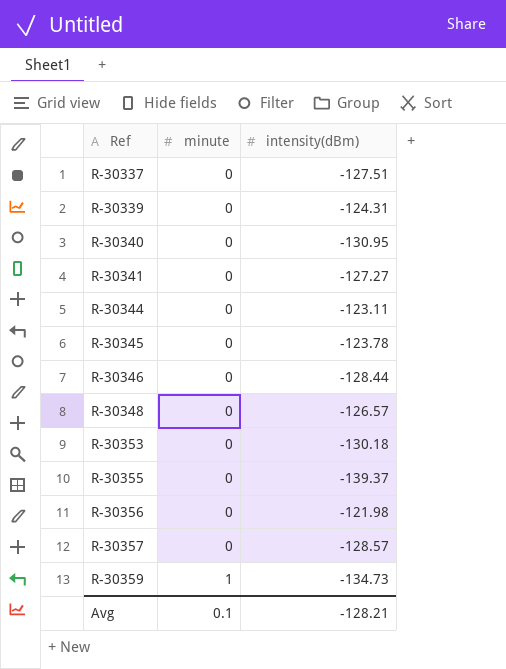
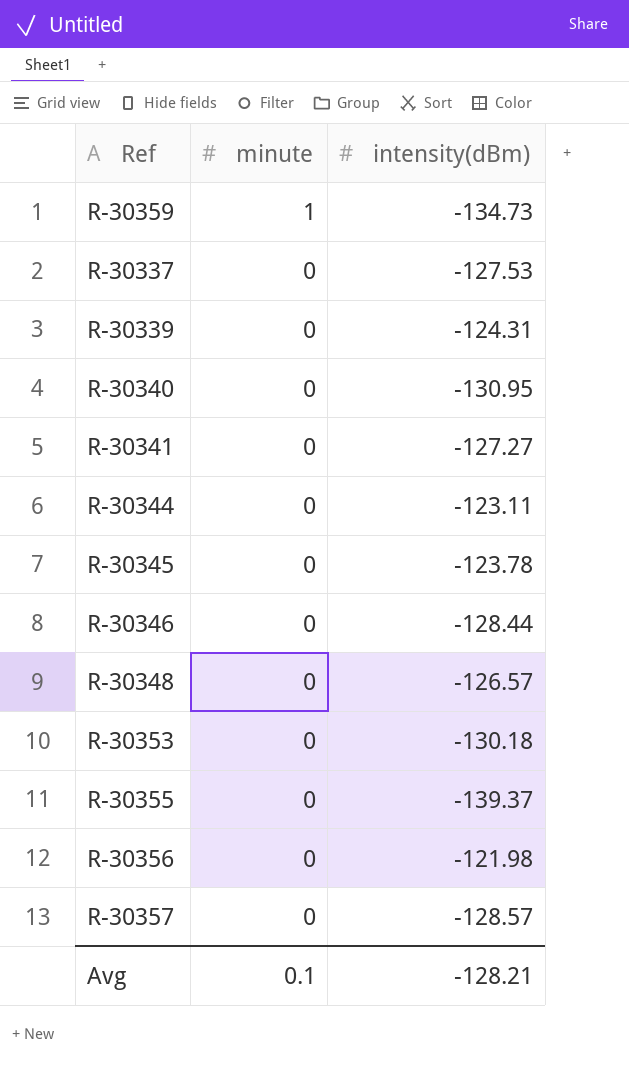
row order: Ref ascending -> minute descending
R-30337 | intensity(dBm): -127.51 -> -127.53

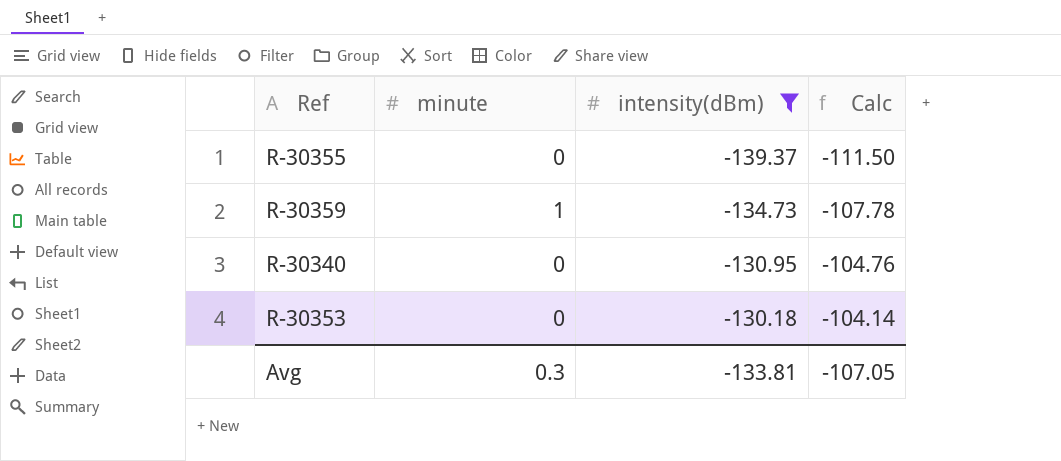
filter: none -> intensity(dBm) <= -130.18
row order: minute descending -> intensity(dBm) ascending
column Calc | formula: none -> [intensity(dBm)] * 0.8
Avg | minute: 0.1 -> 0.3
Avg | intensity(dBm): -128.21 -> -133.81

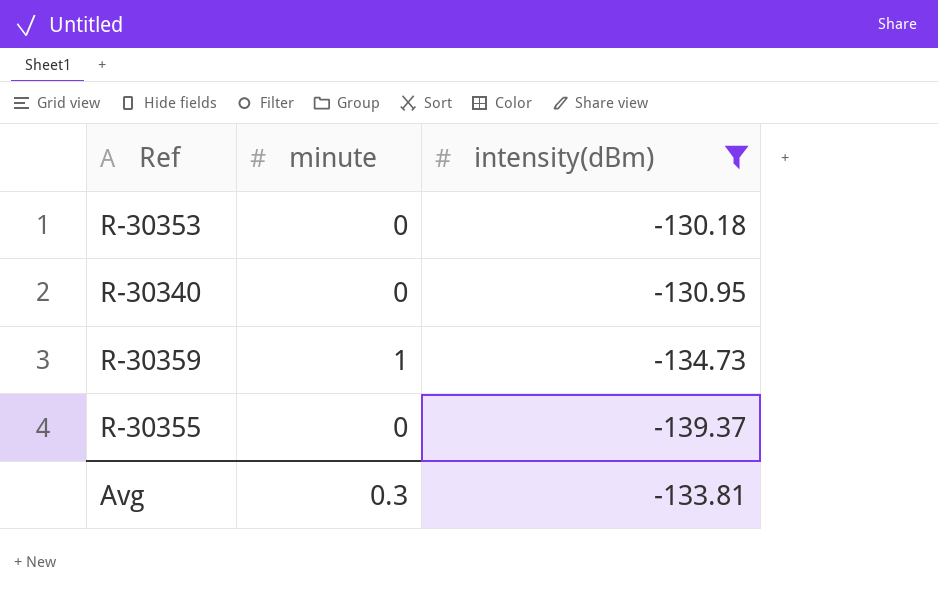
row order: intensity(dBm) ascending -> intensity(dBm) descending
column Calc | formula: [intensity(dBm)] * 0.8 -> none

